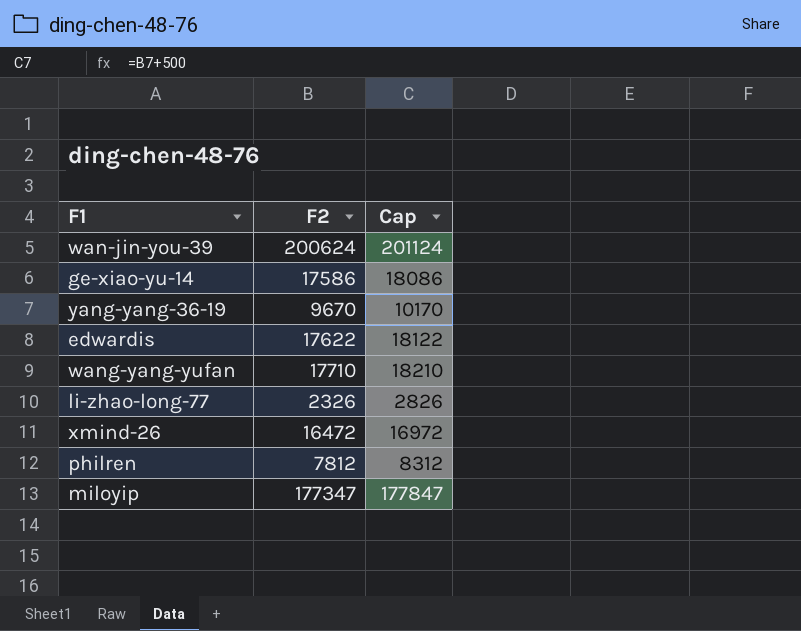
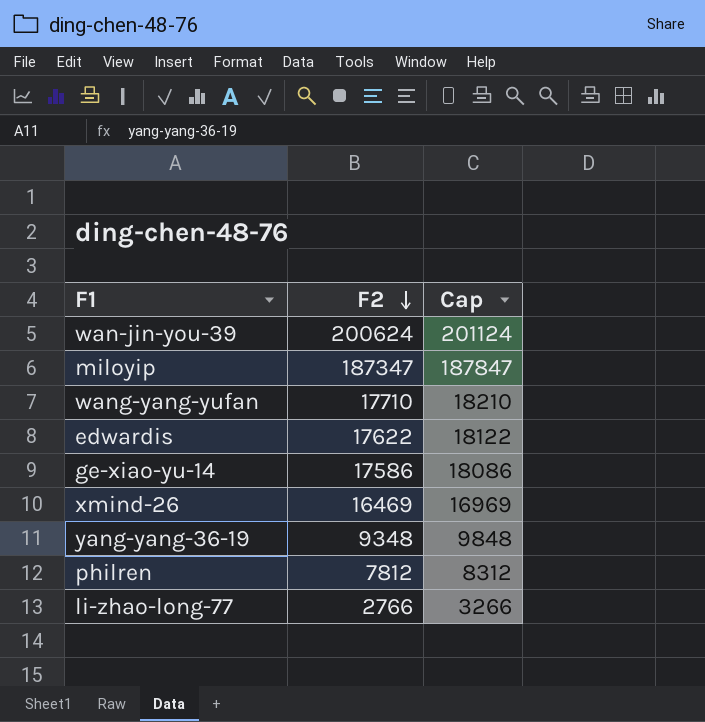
row order: none -> F2 descending
miloyip | F2: 177347 -> 187347
miloyip | Cap: 177847 -> 187847
xmind-26 | F2: 16472 -> 16469
xmind-26 | Cap: 16972 -> 16969
yang-yang-36-19 | F2: 9670 -> 9348
yang-yang-36-19 | Cap: 10170 -> 9848
li-zhao-long-77 | F2: 2326 -> 2766
li-zhao-long-77 | Cap: 2826 -> 3266

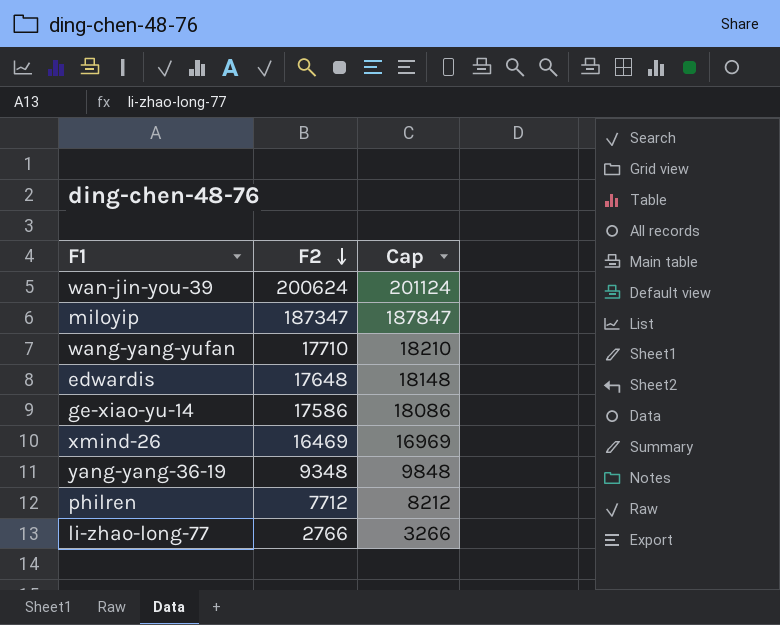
edwardis | F2: 17622 -> 17648
edwardis | Cap: 18122 -> 18148
philren | F2: 7812 -> 7712
philren | Cap: 8312 -> 8212

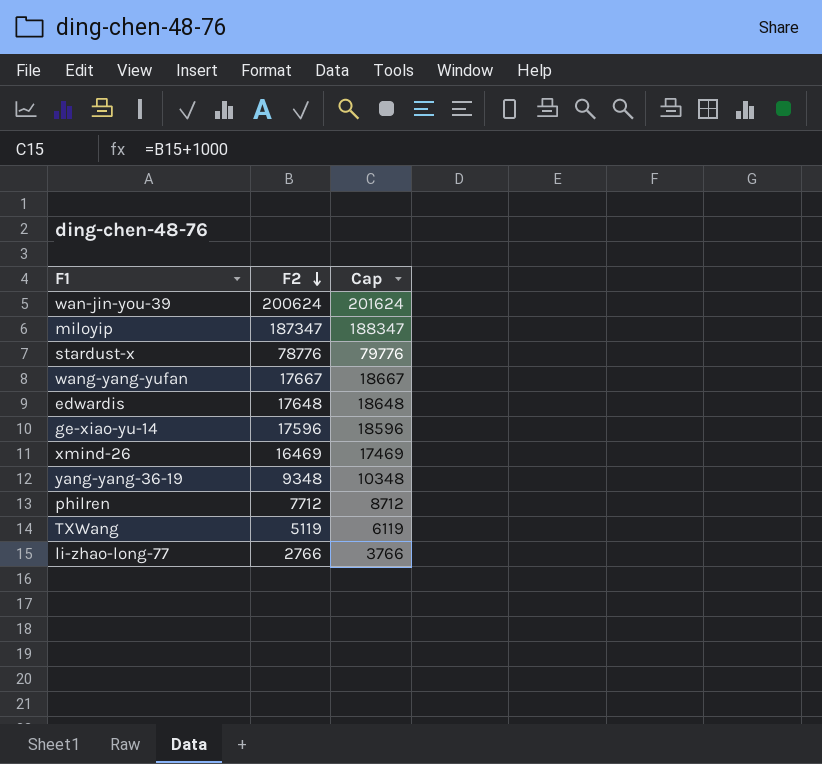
column Cap | formula: [F2] + 500 -> [F2] + 1000
row stardust-x: none -> 78776 | 79776
wang-yang-yufan | F2: 17710 -> 17667
ge-xiao-yu-14 | F2: 17586 -> 17596
row TXWang: none -> 5119 | 6119

